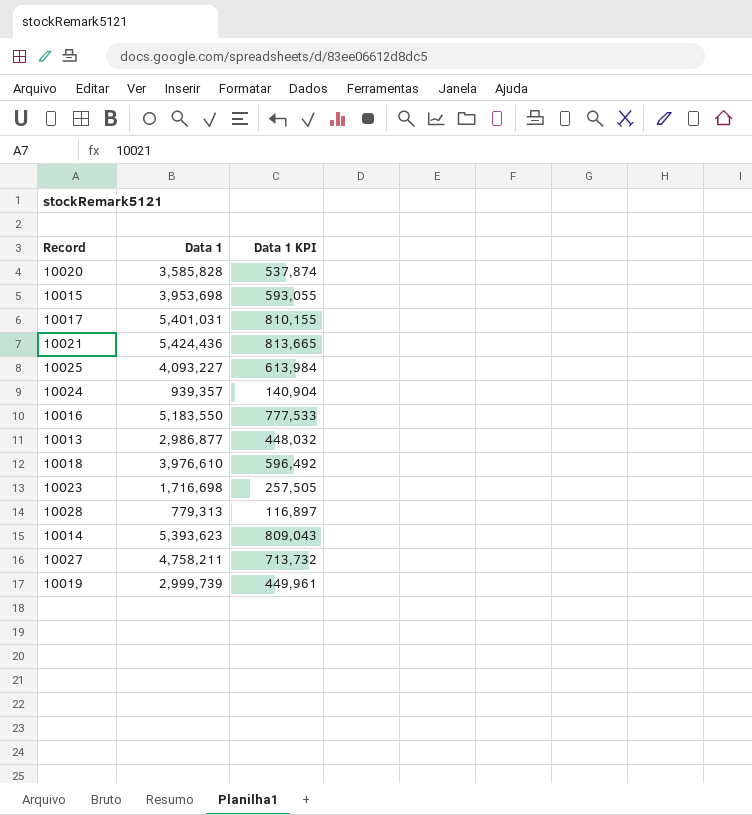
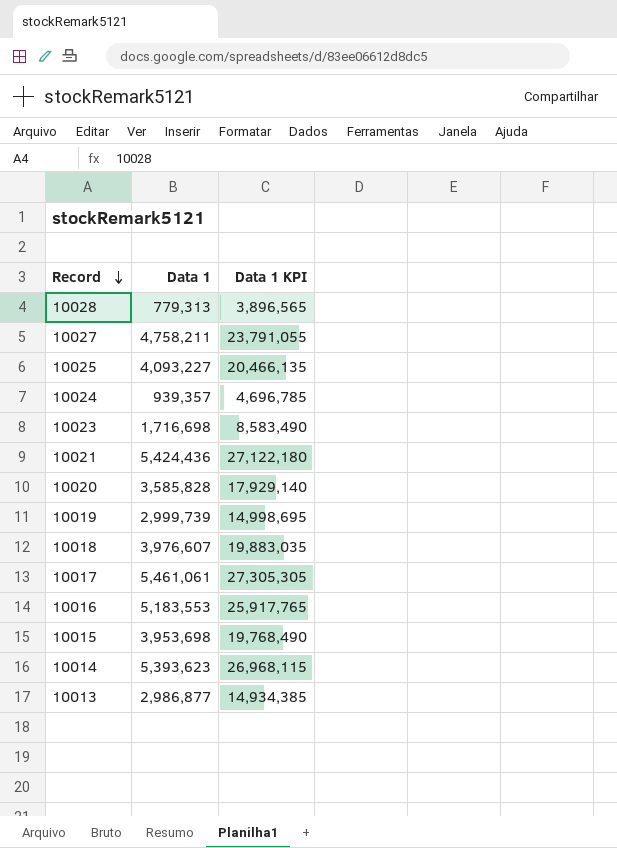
row order: none -> Record descending
column Data 1 KPI | formula: [Data 1] * 0.15 -> [Data 1] * 5
10018 | Data 1: 3,976,610 -> 3,976,607
10017 | Data 1: 5,401,031 -> 5,461,061
10016 | Data 1: 5,183,550 -> 5,183,553

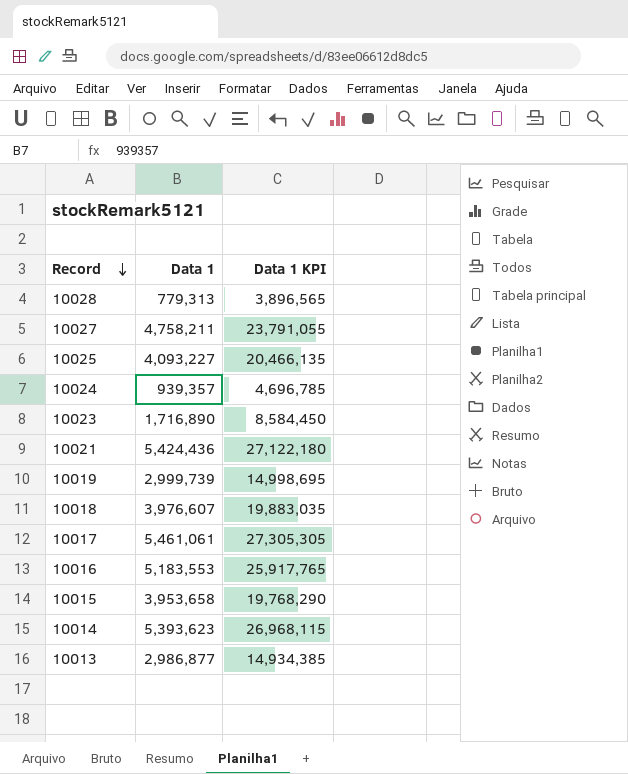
row 10020: 3,585,828 | 17,929,140 -> none
10023 | Data 1: 1,716,698 -> 1,716,890
10023 | Data 1 KPI: 8,583,490 -> 8,584,450
10015 | Data 1: 3,953,698 -> 3,953,658
10015 | Data 1 KPI: 19,768,490 -> 19,768,290

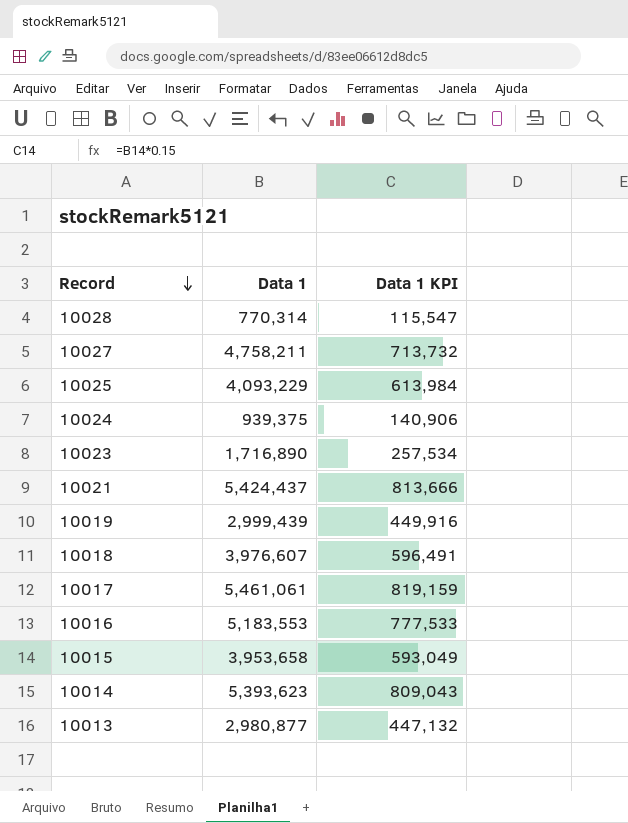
column Data 1 KPI | formula: [Data 1] * 5 -> [Data 1] * 0.15
10028 | Data 1: 779,313 -> 770,314
10025 | Data 1: 4,093,227 -> 4,093,229
10024 | Data 1: 939,357 -> 939,375
10021 | Data 1: 5,424,436 -> 5,424,437
10019 | Data 1: 2,999,739 -> 2,999,439
10013 | Data 1: 2,986,877 -> 2,980,877

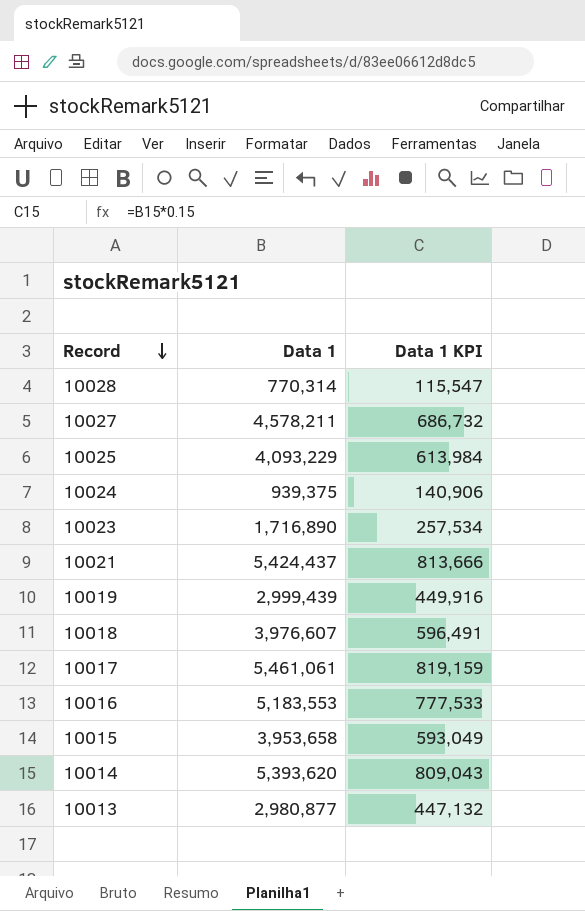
10027 | Data 1: 4,758,211 -> 4,578,211
10027 | Data 1 KPI: 713,732 -> 686,732
10014 | Data 1: 5,393,623 -> 5,393,620

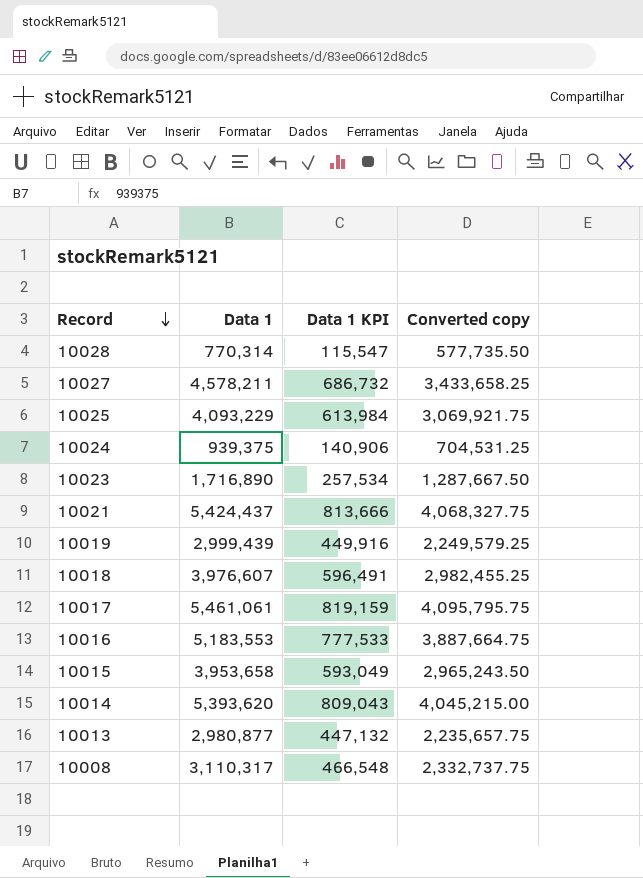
column Converted copy | formula: none -> [Data 1] * 0.75
row 10008: none -> 3,110,317 | 466,548 | 2,332,737.75

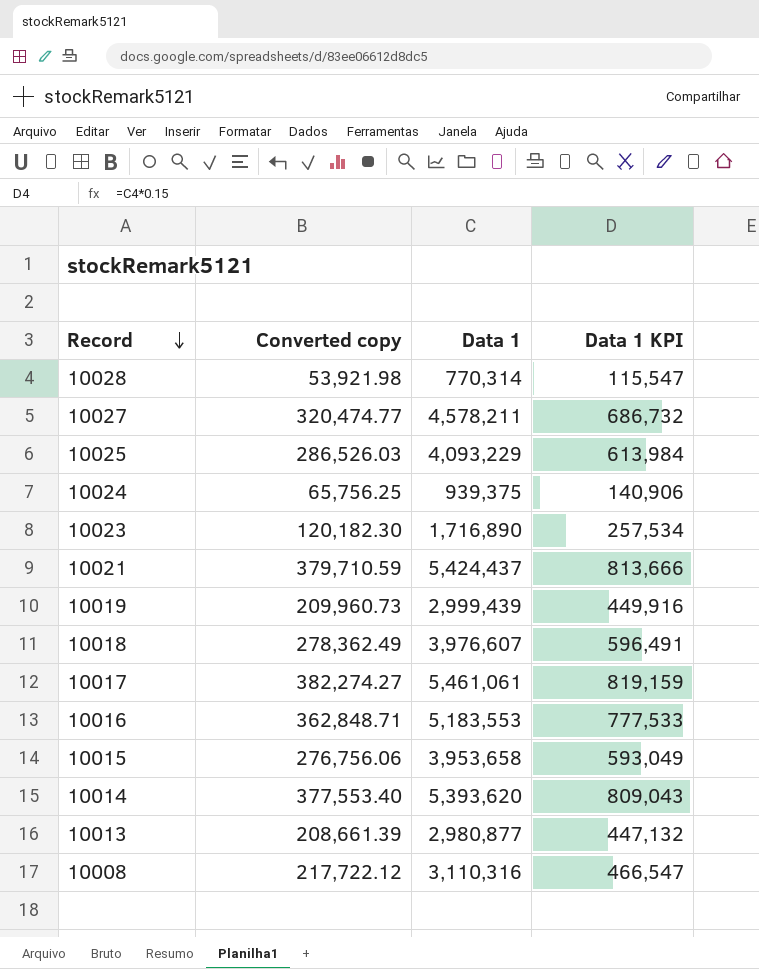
column Converted copy | formula: [Data 1] * 0.75 -> [Data 1] * 0.07
column Converted copy | position: 4 -> 2
10008 | Data 1: 3,110,317 -> 3,110,316
10008 | Data 1 KPI: 466,548 -> 466,547

